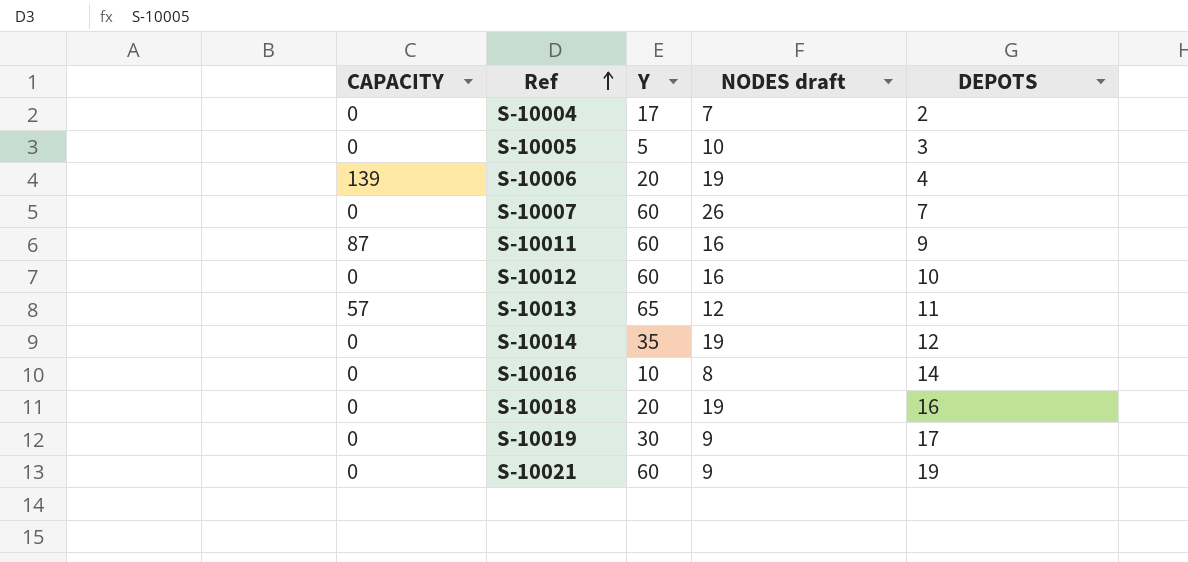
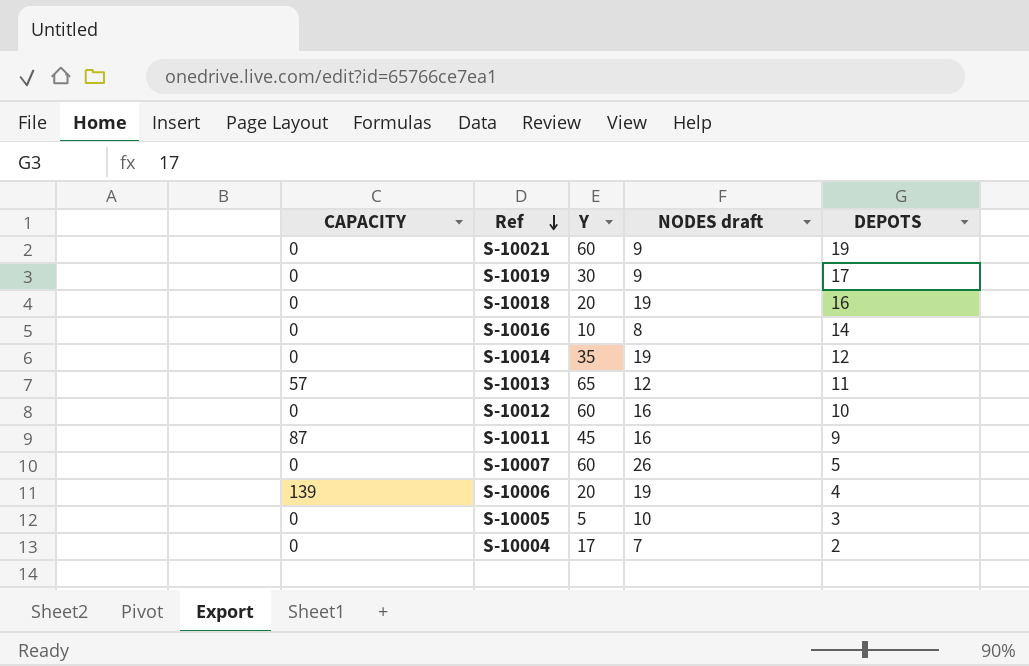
row order: Ref ascending -> Ref descending
S-10011 | Y: 60 -> 45
S-10007 | DEPOTS: 7 -> 5

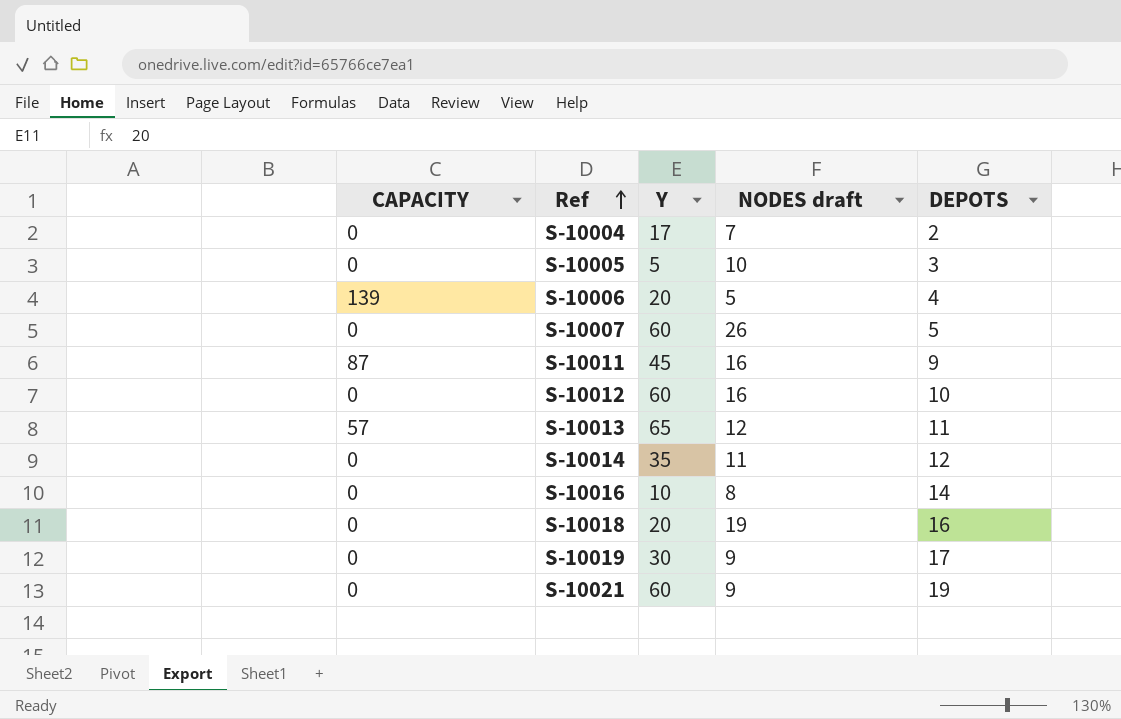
row order: Ref descending -> Ref ascending
S-10006 | NODES draft: 19 -> 5
S-10014 | NODES draft: 19 -> 11

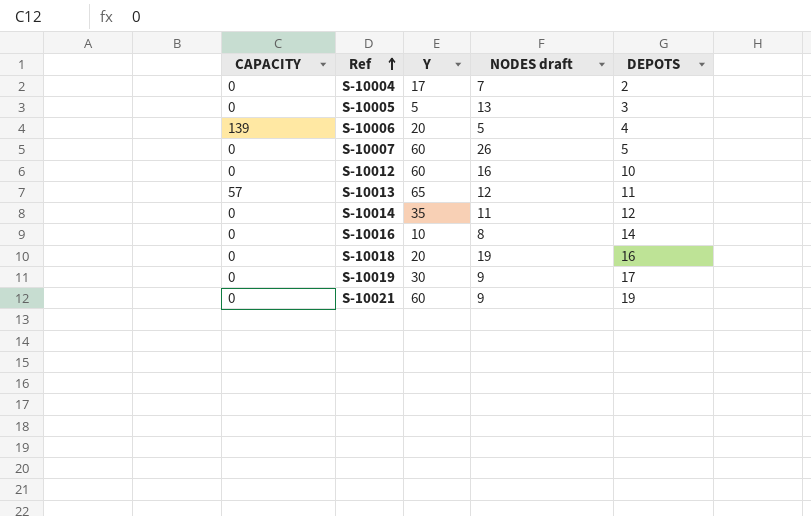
row S-10011: 87 | 45 | 16 | 9 -> none
S-10005 | NODES draft: 10 -> 13

